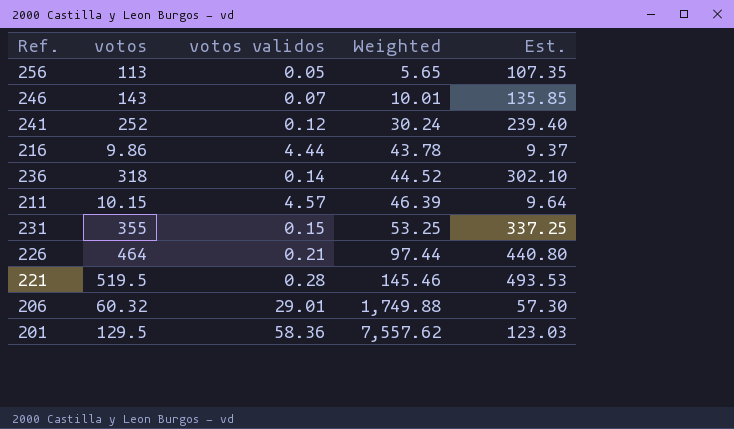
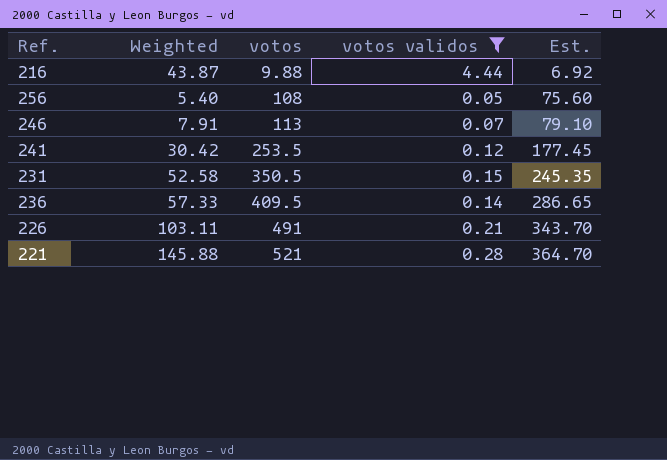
filter: none -> votos validos <= 4.44
row order: Weighted ascending -> votos ascending
column Weighted | position: 4 -> 2
column Est. | formula: [votos] * 0.95 -> [votos] * 0.7
216 | Weighted: 43.78 -> 43.87
216 | votos: 9.86 -> 9.88
256 | Weighted: 5.65 -> 5.40
256 | votos: 113 -> 108
246 | Weighted: 10.01 -> 7.91
246 | votos: 143 -> 113
241 | Weighted: 30.24 -> 30.42
241 | votos: 252 -> 253.5
231 | Weighted: 53.25 -> 52.58
231 | votos: 355 -> 350.5
236 | Weighted: 44.52 -> 57.33
236 | votos: 318 -> 409.5
226 | Weighted: 97.44 -> 103.11
226 | votos: 464 -> 491
221 | Weighted: 145.46 -> 145.88
221 | votos: 519.5 -> 521

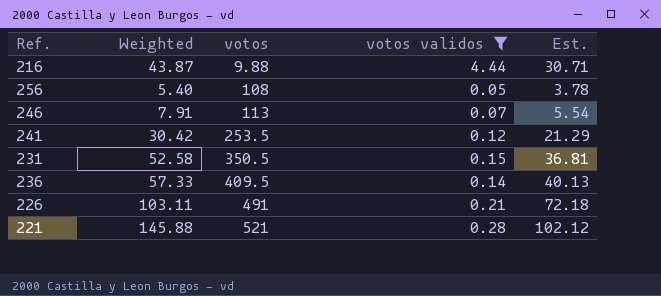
column Est. | formula: [votos] * 0.7 -> [Weighted] * 0.7

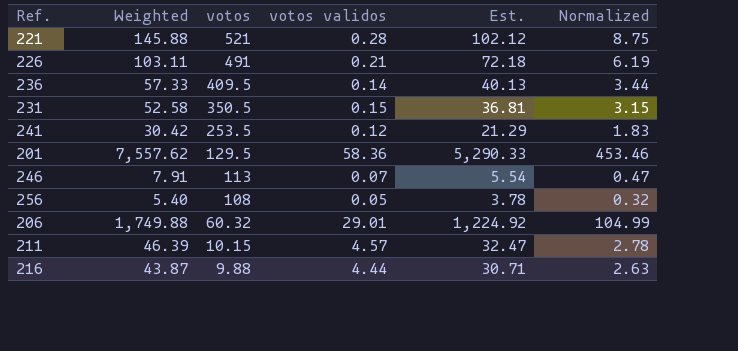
filter: votos validos <= 4.44 -> none
row order: votos ascending -> votos descending
column Normalized | formula: none -> [Weighted] * 0.06

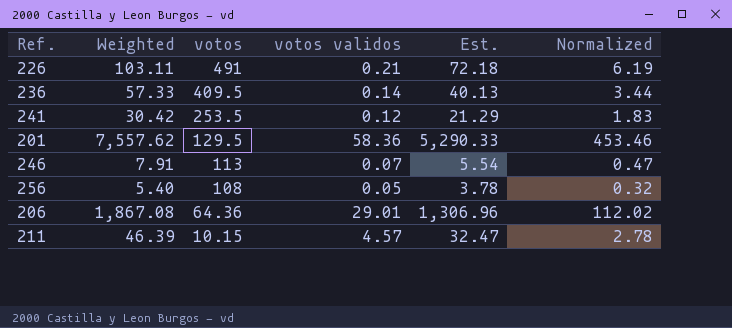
row 221: 145.88 | 521 | 0.28 | 102.12 | 8.75 -> none
row 231: 52.58 | 350.5 | 0.15 | 36.81 | 3.15 -> none
row 216: 43.87 | 9.88 | 4.44 | 30.71 | 2.63 -> none
206 | Weighted: 1,749.88 -> 1,867.08
206 | votos: 60.32 -> 64.36
206 | Est.: 1,224.92 -> 1,306.96
206 | Normalized: 104.99 -> 112.02

